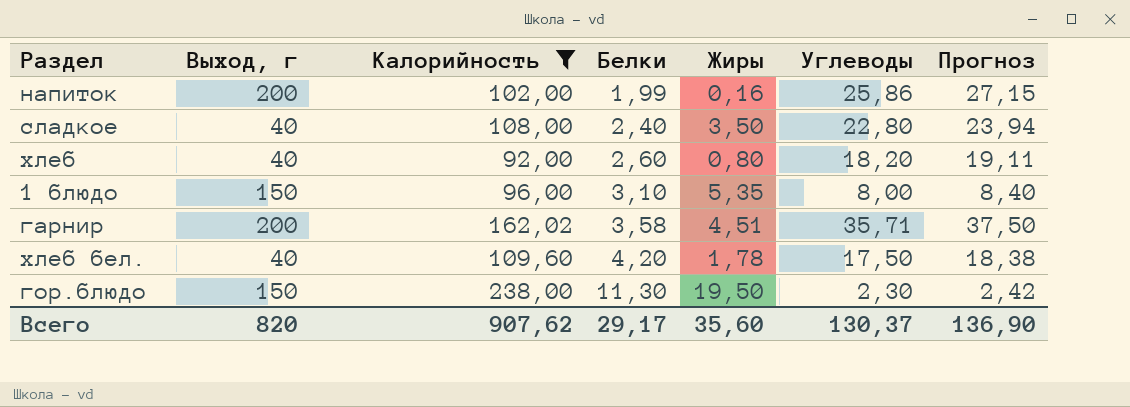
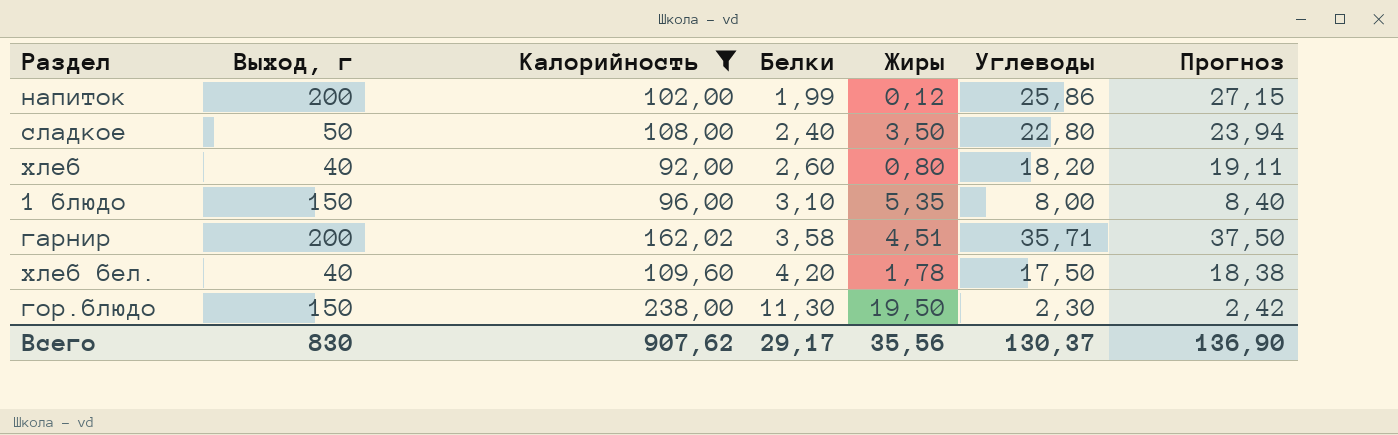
напиток | Жиры: 0,16 -> 0,12
сладкое | Выход, г: 40 -> 50
Всего | Выход, г: 820 -> 830
Всего | Жиры: 35,60 -> 35,56

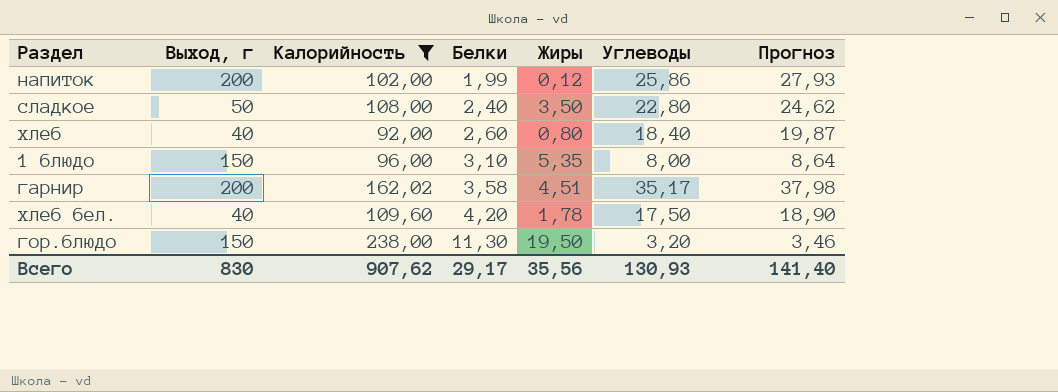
column Прогноз | formula: [Углеводы] * 1,05 -> [Углеводы] * 1,08
хлеб | Углеводы: 18,20 -> 18,40
гарнир | Углеводы: 35,71 -> 35,17
гор.блюдо | Углеводы: 2,30 -> 3,20
Всего | Углеводы: 130,37 -> 130,93
Всего | Прогноз: 136,90 -> 141,40

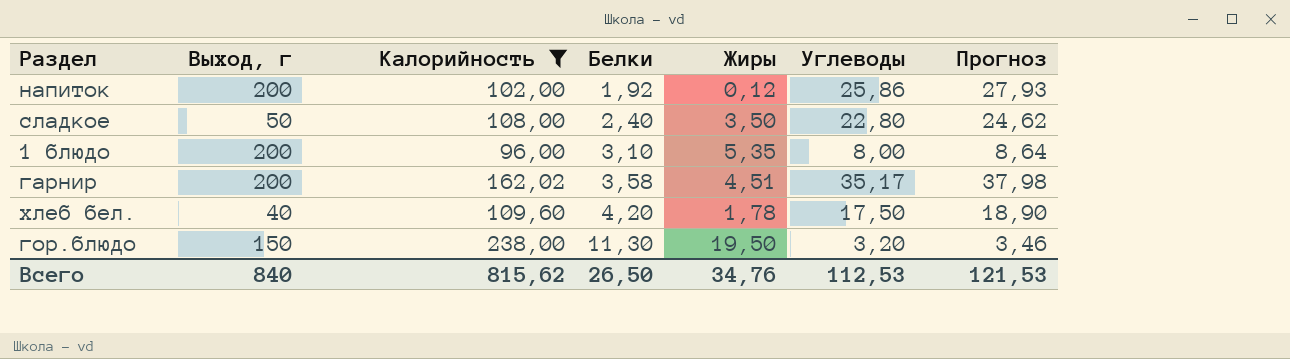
row хлеб: 40 | 92,00 | 2,60 | 0,80 | 18,40 | 19,87 -> none
напиток | Белки: 1,99 -> 1,92
1 блюдо | Выход, г: 150 -> 200
Всего | Выход, г: 830 -> 840
Всего | Калорийность: 907,62 -> 815,62
Всего | Белки: 29,17 -> 26,50
Всего | Жиры: 35,56 -> 34,76
Всего | Углеводы: 130,93 -> 112,53
Всего | Прогноз: 141,40 -> 121,53

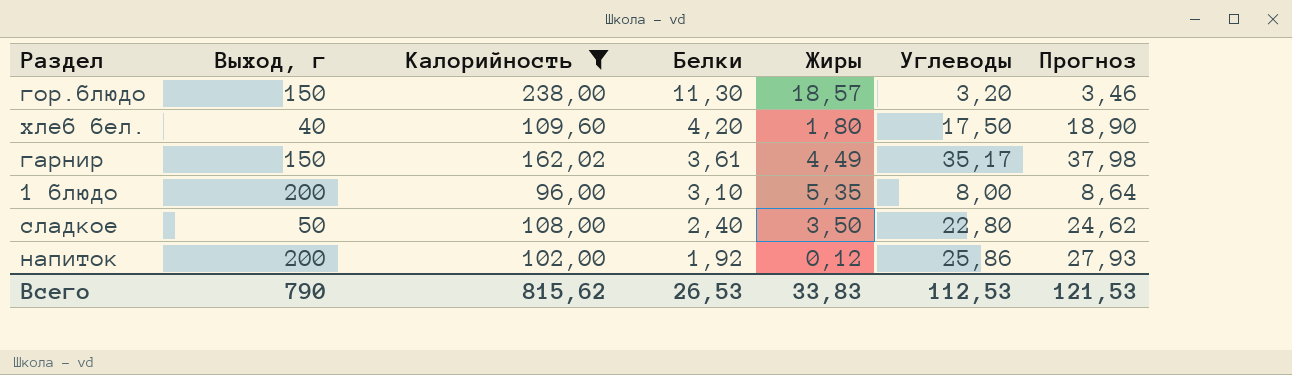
row order: Белки ascending -> Белки descending
гор.блюдо | Жиры: 19,50 -> 18,57
хлеб бел. | Жиры: 1,78 -> 1,80
гарнир | Выход, г: 200 -> 150
гарнир | Белки: 3,58 -> 3,61
гарнир | Жиры: 4,51 -> 4,49
Всего | Выход, г: 840 -> 790
Всего | Белки: 26,50 -> 26,53
Всего | Жиры: 34,76 -> 33,83

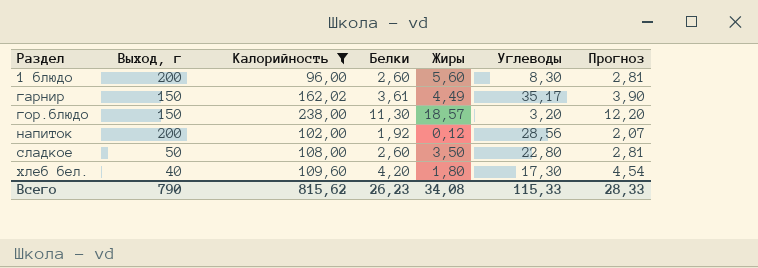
row order: Белки descending -> Раздел ascending
column Прогноз | formula: [Углеводы] * 1,08 -> [Белки] * 1,08
1 блюдо | Белки: 3,10 -> 2,60
1 блюдо | Жиры: 5,35 -> 5,60
1 блюдо | Углеводы: 8,00 -> 8,30
напиток | Углеводы: 25,86 -> 28,56
сладкое | Белки: 2,40 -> 2,60
хлеб бел. | Углеводы: 17,50 -> 17,30
Всего | Белки: 26,53 -> 26,23
Всего | Жиры: 33,83 -> 34,08
Всего | Углеводы: 112,53 -> 115,33
Всего | Прогноз: 121,53 -> 28,33

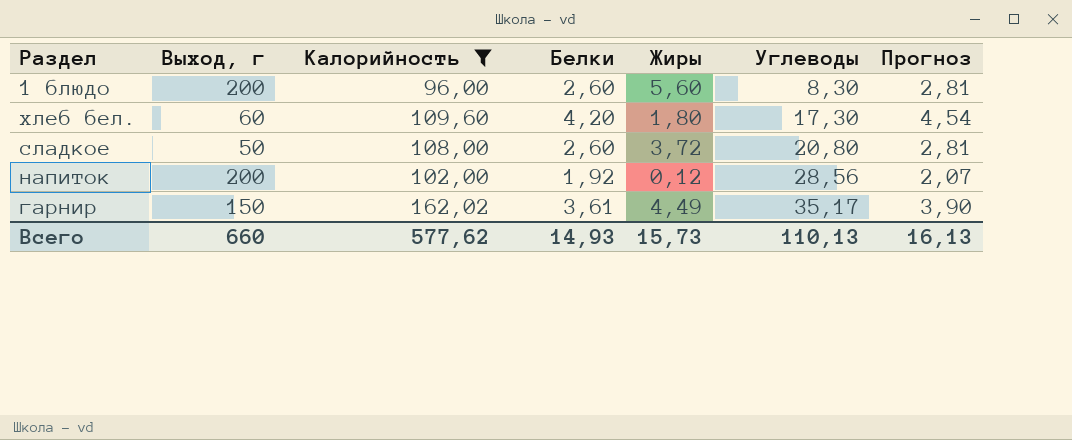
row order: Раздел ascending -> Углеводы ascending
row гор.блюдо: 150 | 238,00 | 11,30 | 18,57 | 3,20 | 12,20 -> none
хлеб бел. | Выход, г: 40 -> 60
сладкое | Жиры: 3,50 -> 3,72
сладкое | Углеводы: 22,80 -> 20,80
Всего | Выход, г: 790 -> 660
Всего | Калорийность: 815,62 -> 577,62
Всего | Белки: 26,23 -> 14,93
Всего | Жиры: 34,08 -> 15,73
Всего | Углеводы: 115,33 -> 110,13
Всего | Прогноз: 28,33 -> 16,13

